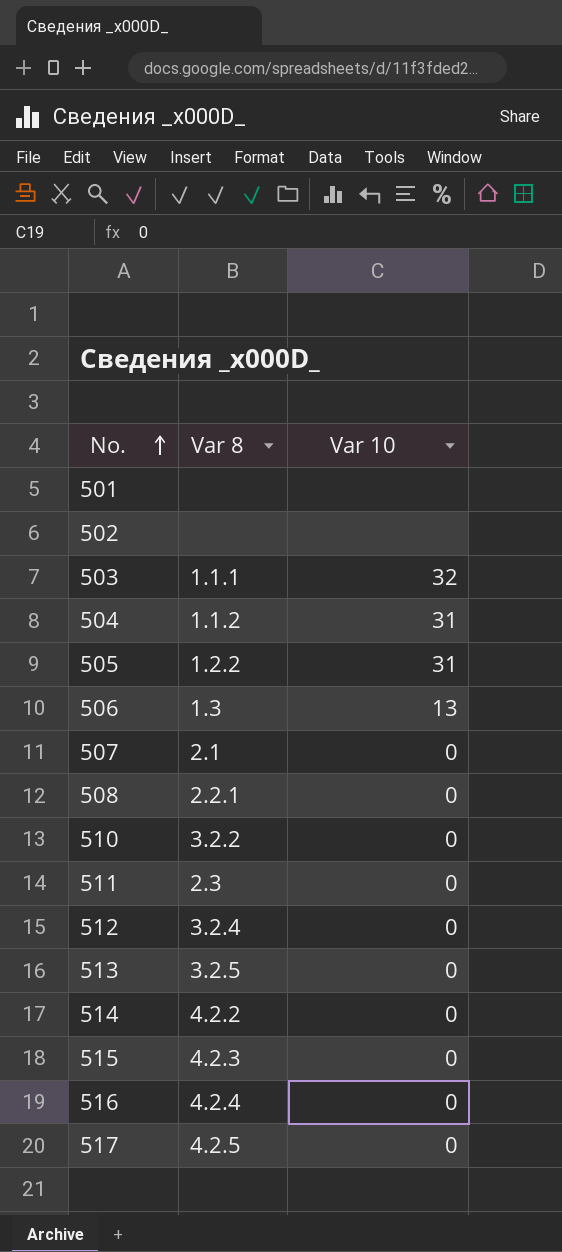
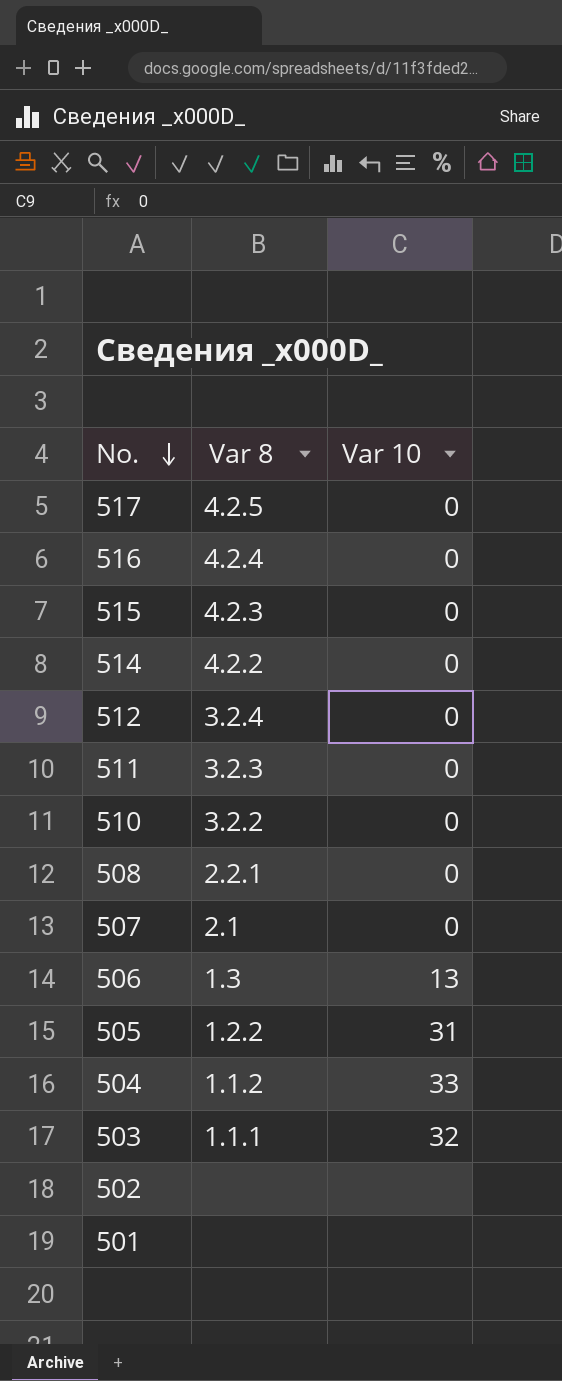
row order: No. ascending -> No. descending
row 513: 3.2.5 | 0 -> none
511 | Var 8: 2.3 -> 3.2.3
504 | Var 10: 31 -> 33

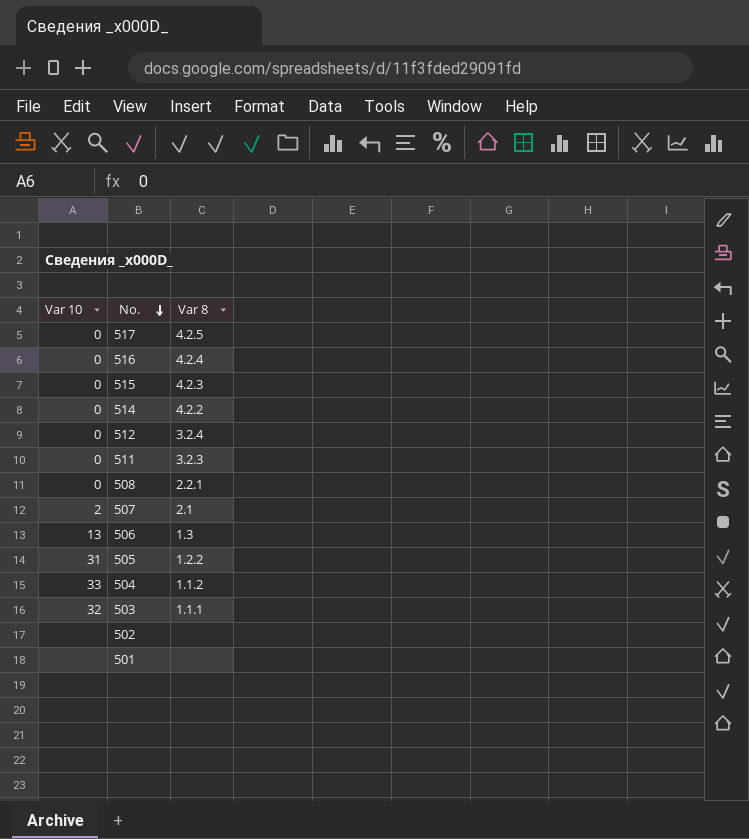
column Var 10 | position: 3 -> 1
row 510: 3.2.2 | 0 -> none
507 | Var 10: 0 -> 2

